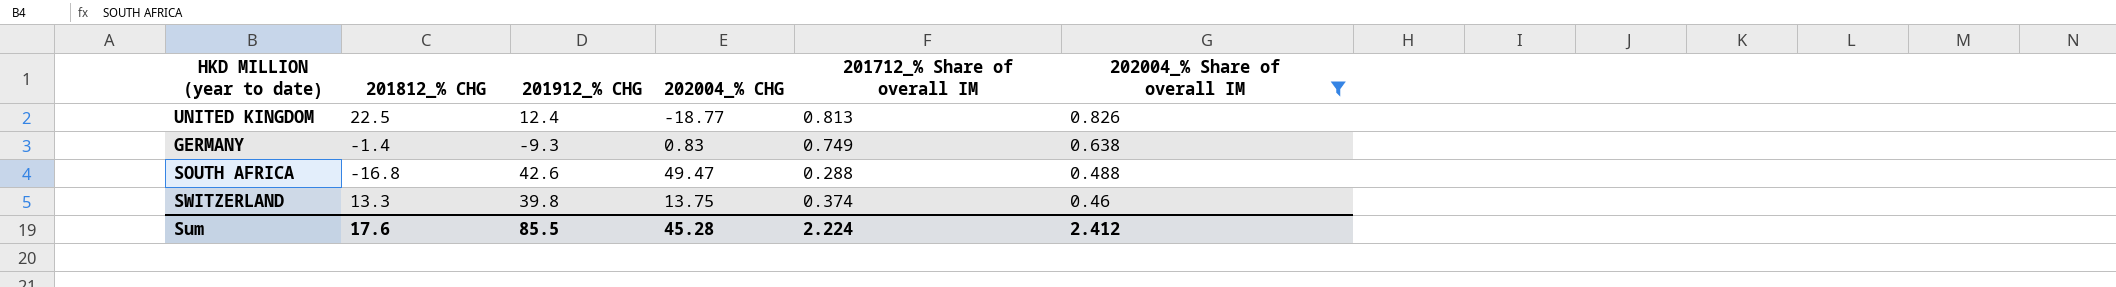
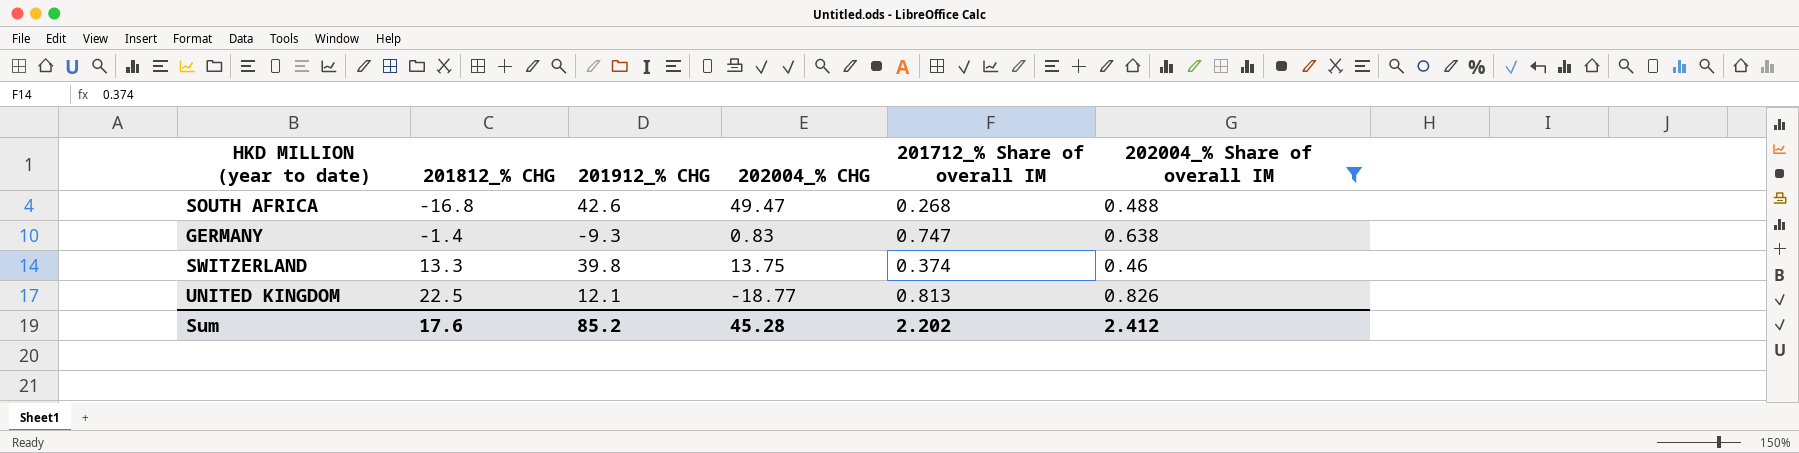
row order: 202004_% Share of overall IM descending -> 201812_% CHG ascending
SOUTH AFRICA | 201712_% Share of overall IM: 0.288 -> 0.268
GERMANY | 201712_% Share of overall IM: 0.749 -> 0.747
UNITED KINGDOM | 201912_% CHG: 12.4 -> 12.1
Sum | 201912_% CHG: 85.5 -> 85.2
Sum | 201712_% Share of overall IM: 2.224 -> 2.202

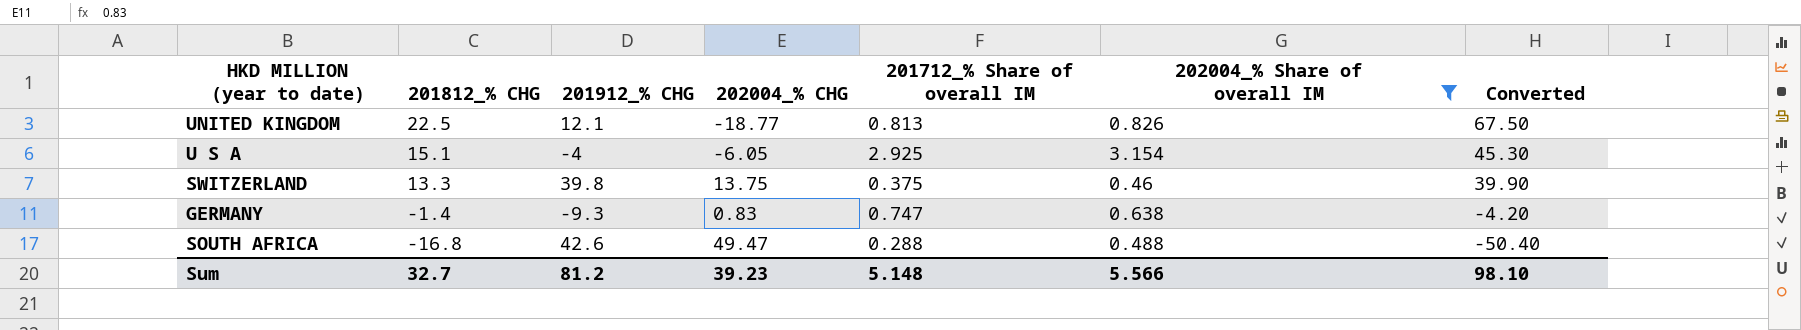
row order: 201812_% CHG ascending -> 201812_% CHG descending
column Converted | formula: none -> [201812_% CHG] * 3
row U S A: none -> 15.1 | -4 | -6.05 | 2.925 | 3.154 | 45.30
SWITZERLAND | 201712_% Share of overall IM: 0.374 -> 0.375
SOUTH AFRICA | 201712_% Share of overall IM: 0.268 -> 0.288
Sum | 201812_% CHG: 17.6 -> 32.7
Sum | 201912_% CHG: 85.2 -> 81.2
Sum | 202004_% CHG: 45.28 -> 39.23
Sum | 201712_% Share of overall IM: 2.202 -> 5.148
Sum | 202004_% Share of overall IM: 2.412 -> 5.566

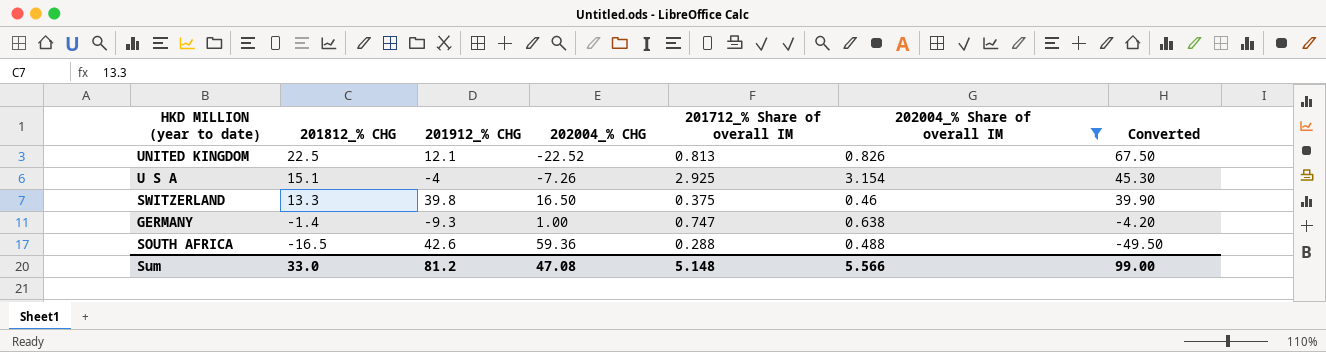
UNITED KINGDOM | 202004_% CHG: -18.77 -> -22.52
U S A | 202004_% CHG: -6.05 -> -7.26
SWITZERLAND | 202004_% CHG: 13.75 -> 16.50
GERMANY | 202004_% CHG: 0.83 -> 1.00
SOUTH AFRICA | 201812_% CHG: -16.8 -> -16.5
SOUTH AFRICA | 202004_% CHG: 49.47 -> 59.36
SOUTH AFRICA | Converted: -50.40 -> -49.50
Sum | 201812_% CHG: 32.7 -> 33.0
Sum | 202004_% CHG: 39.23 -> 47.08
Sum | Converted: 98.10 -> 99.00

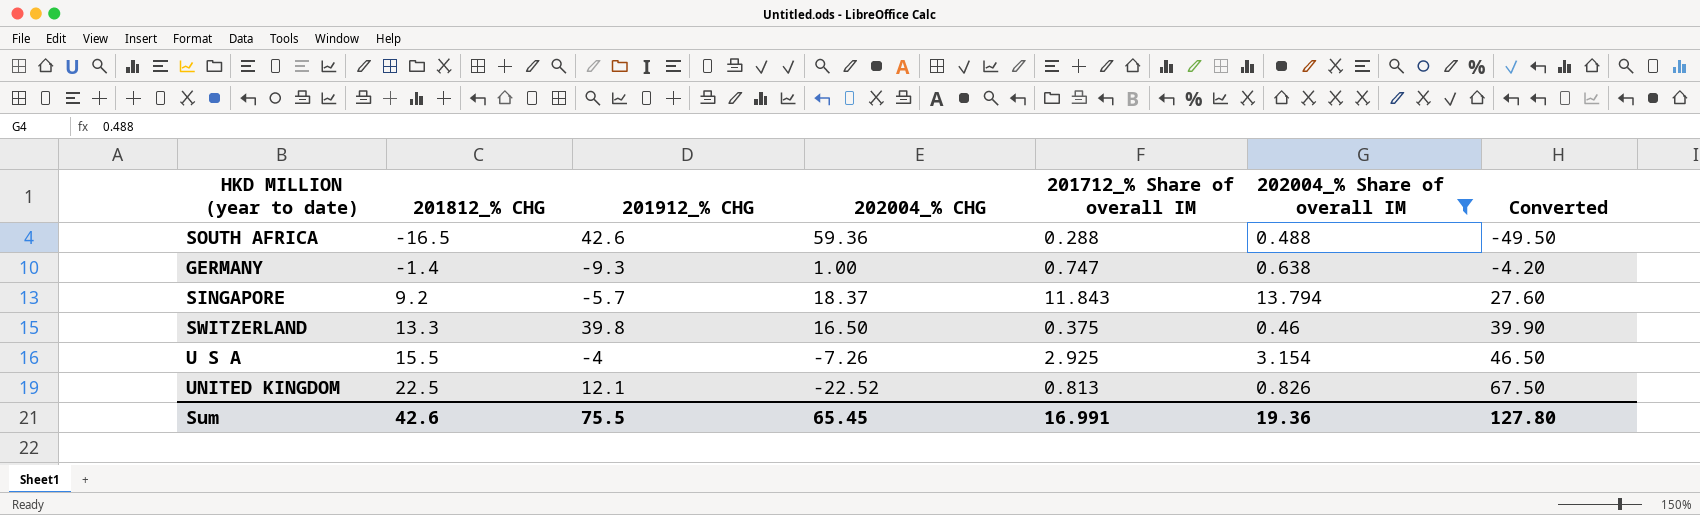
row order: 201812_% CHG descending -> 201812_% CHG ascending
row SINGAPORE: none -> 9.2 | -5.7 | 18.37 | 11.843 | 13.794 | 27.60
U S A | 201812_% CHG: 15.1 -> 15.5
U S A | Converted: 45.30 -> 46.50
Sum | 201812_% CHG: 33.0 -> 42.6
Sum | 201912_% CHG: 81.2 -> 75.5
Sum | 202004_% CHG: 47.08 -> 65.45
Sum | 201712_% Share of overall IM: 5.148 -> 16.991
Sum | 202004_% Share of overall IM: 5.566 -> 19.36
Sum | Converted: 99.00 -> 127.80

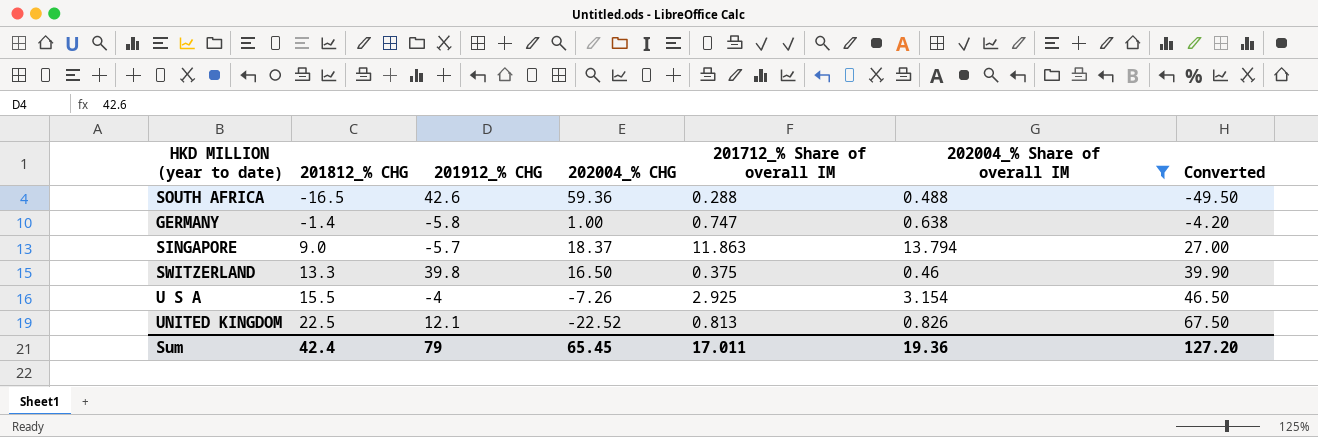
GERMANY | 201912_% CHG: -9.3 -> -5.8
SINGAPORE | 201812_% CHG: 9.2 -> 9.0
SINGAPORE | 201712_% Share of overall IM: 11.843 -> 11.863
SINGAPORE | Converted: 27.60 -> 27.00
Sum | 201812_% CHG: 42.6 -> 42.4
Sum | 201912_% CHG: 75.5 -> 79
Sum | 201712_% Share of overall IM: 16.991 -> 17.011
Sum | Converted: 127.80 -> 127.20

